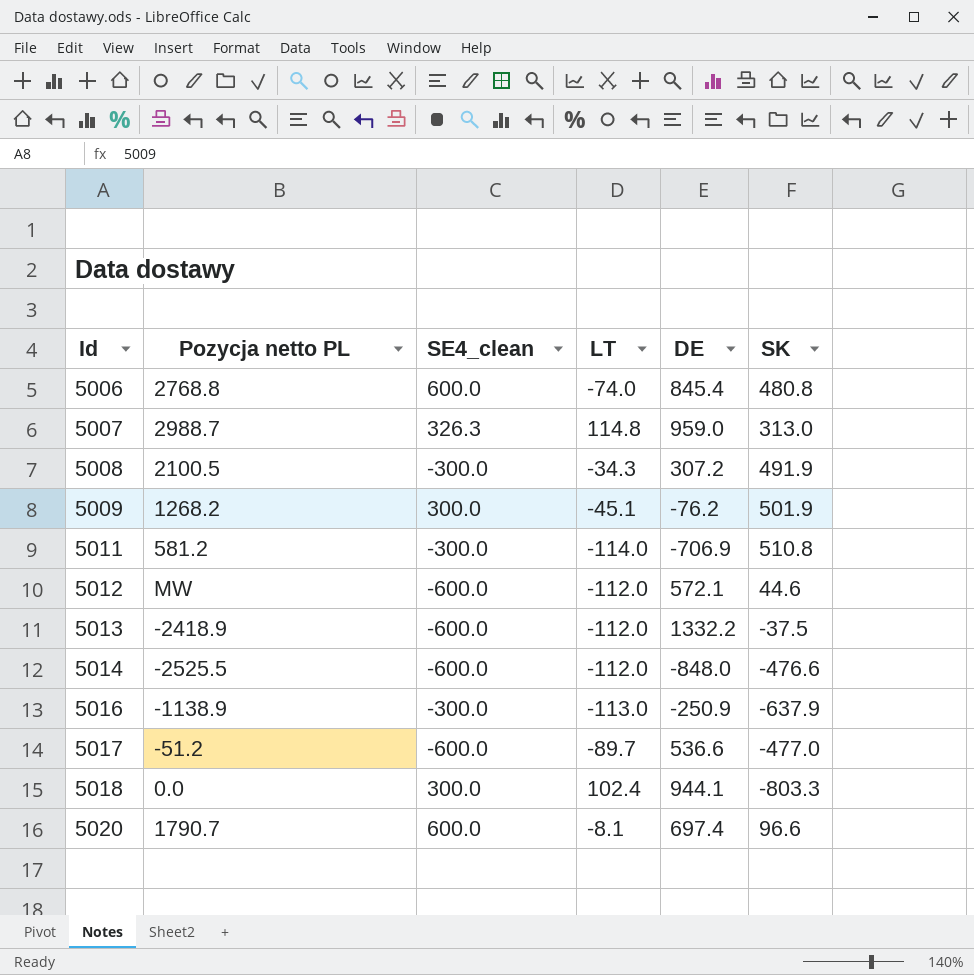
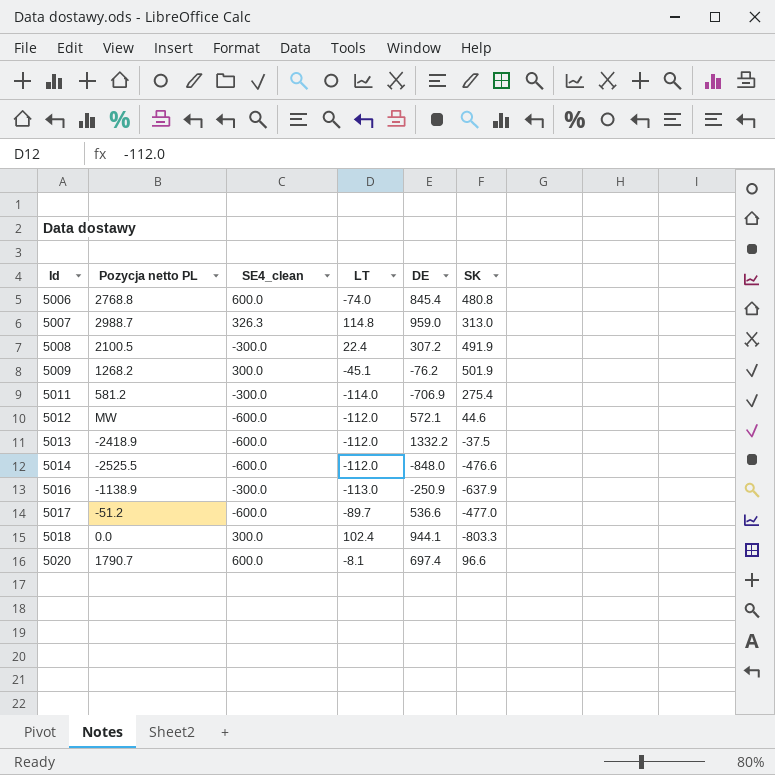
5008 | LT: -34.3 -> 22.4
5011 | SK: 510.8 -> 275.4

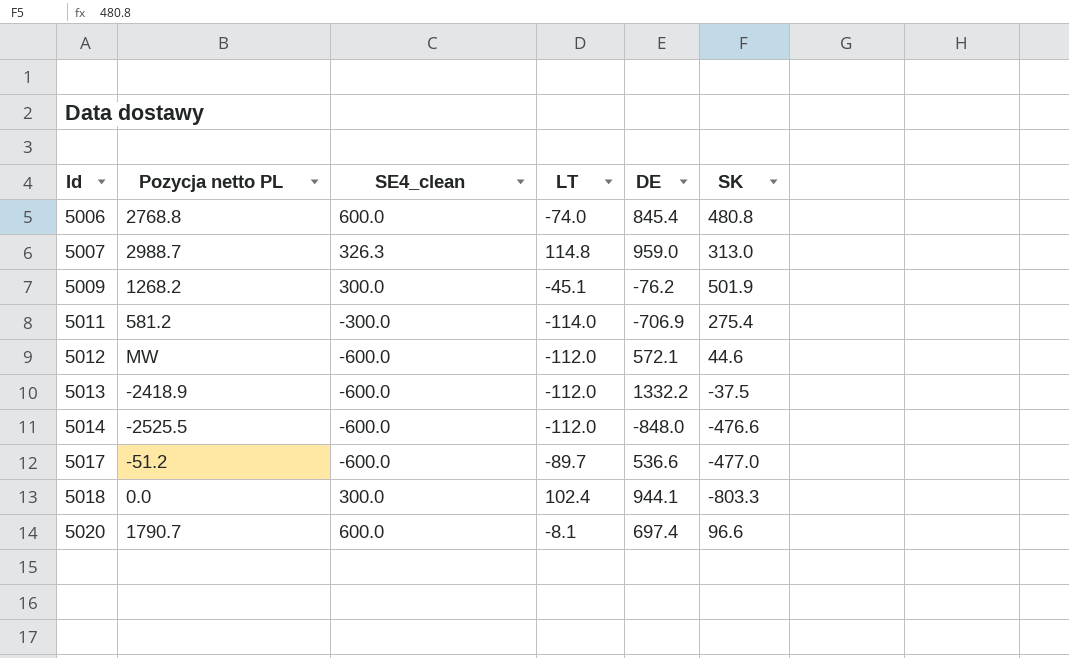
row 5008: 2100.5 | -300.0 | 22.4 | 307.2 | 491.9 -> none
row 5016: -1138.9 | -300.0 | -113.0 | -250.9 | -637.9 -> none

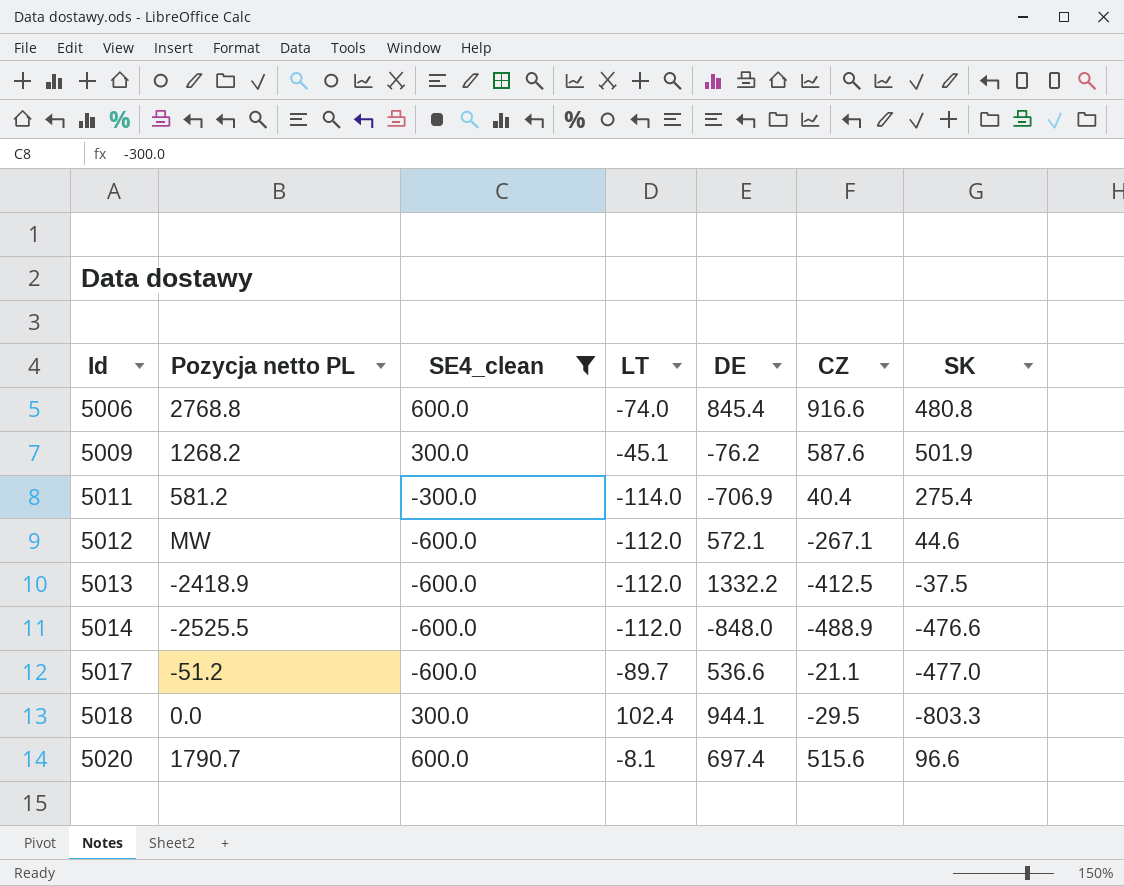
filter: none -> SE4_clean != 326.3
column CZ | position: none -> 6

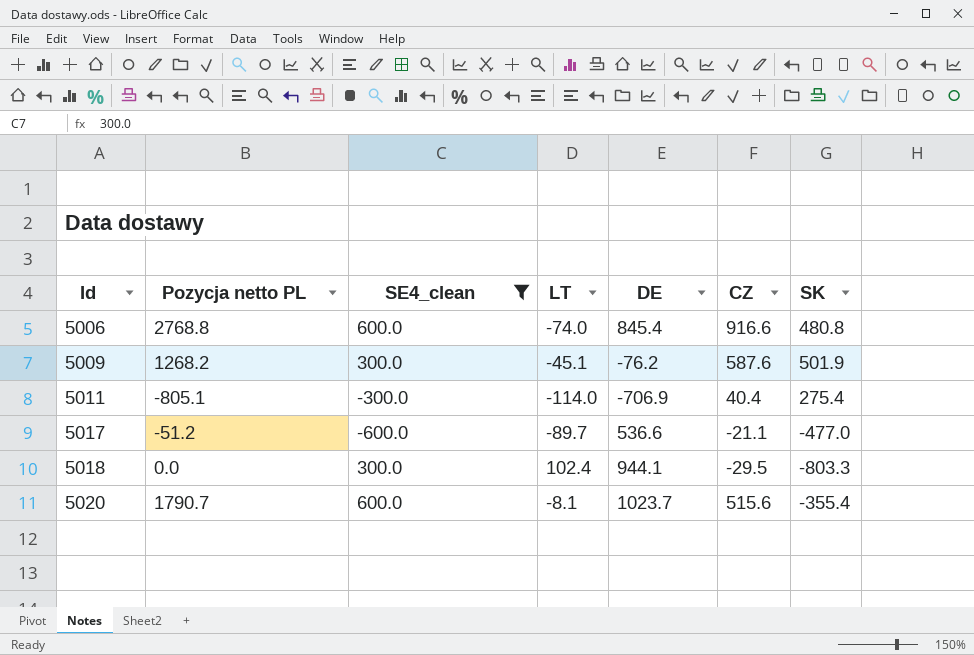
row 5012: MW | -600.0 | -112.0 | 572.1 | -267.1 | 44.6 -> none
row 5013: -2418.9 | -600.0 | -112.0 | 1332.2 | -412.5 | -37.5 -> none
row 5014: -2525.5 | -600.0 | -112.0 | -848.0 | -488.9 | -476.6 -> none
5011 | Pozycja netto PL: 581.2 -> -805.1
5020 | DE: 697.4 -> 1023.7
5020 | SK: 96.6 -> -355.4

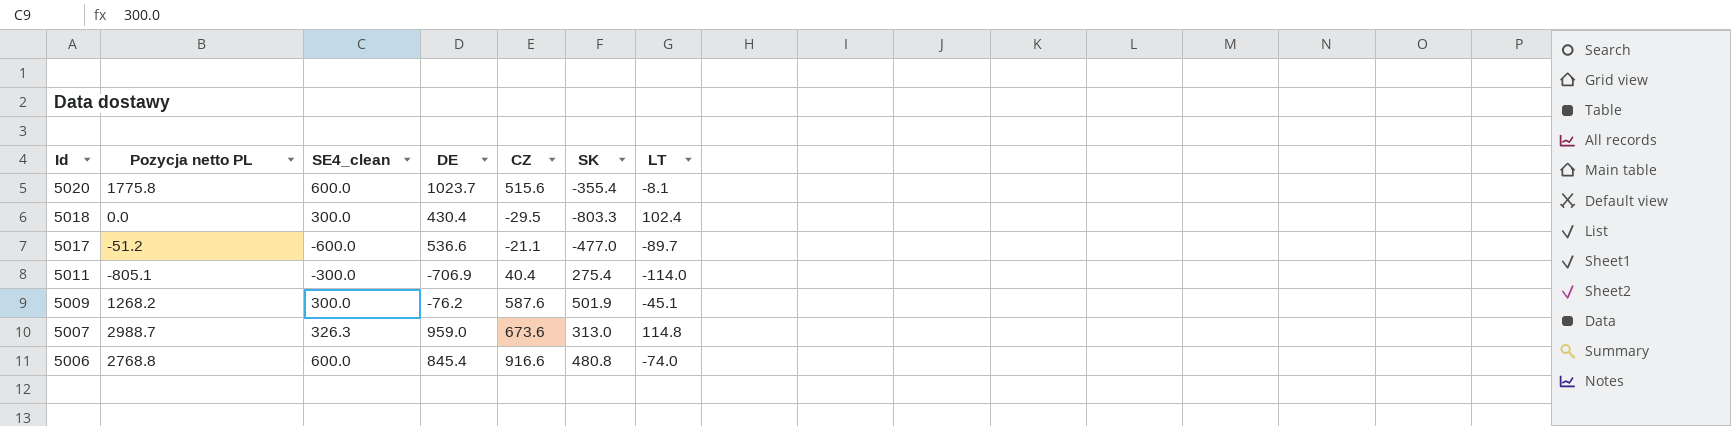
filter: SE4_clean != 326.3 -> none
row order: Id ascending -> Id descending
column LT | position: 4 -> 7
5020 | Pozycja netto PL: 1790.7 -> 1775.8
5018 | DE: 944.1 -> 430.4

